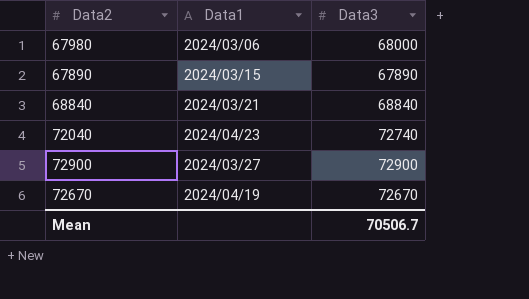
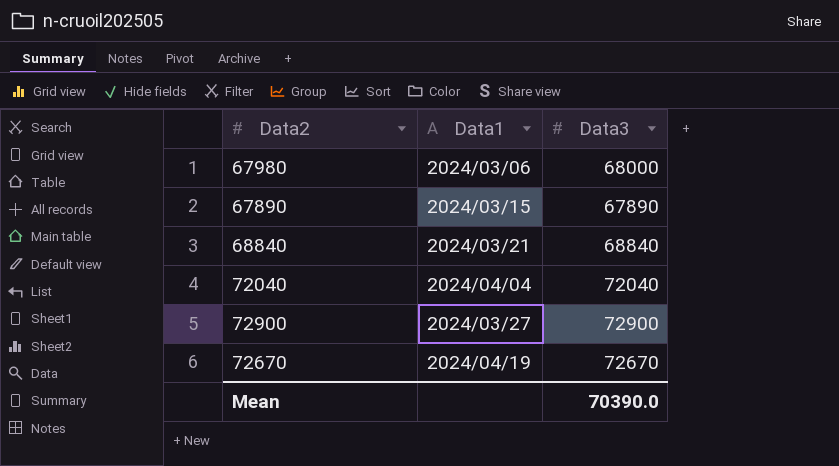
72040 | Data1: 2024/04/23 -> 2024/04/04
72040 | Data3: 72740 -> 72040
Mean | Data3: 70506.7 -> 70390.0

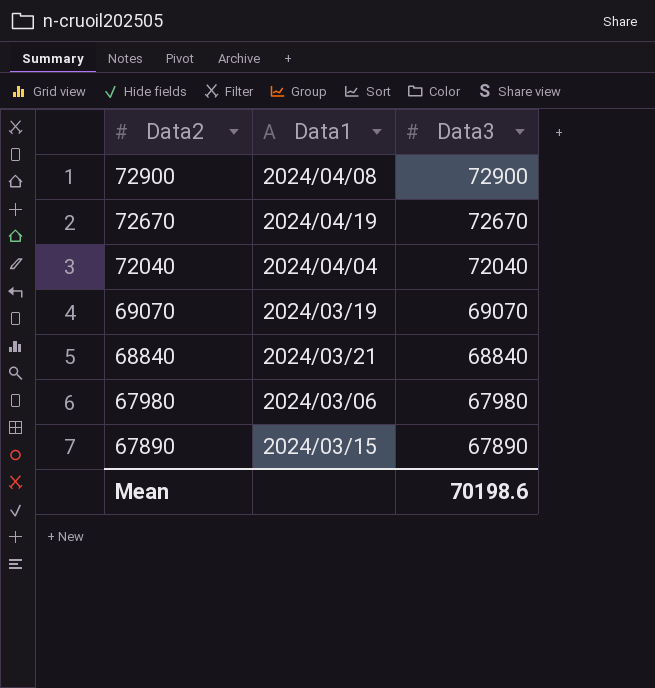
row order: none -> Data2 descending
72900 | Data1: 2024/03/27 -> 2024/04/08
row 69070: none -> 2024/03/19 | 69070
67980 | Data3: 68000 -> 67980
Mean | Data3: 70390.0 -> 70198.6

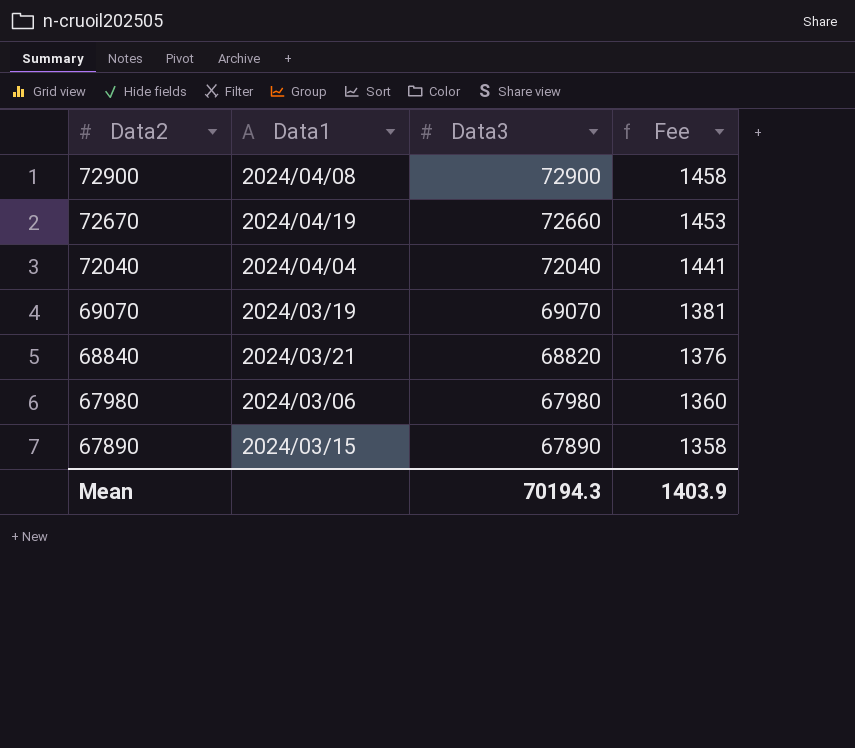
column Fee | formula: none -> [Data3] * 0.02
72670 | Data3: 72670 -> 72660
68840 | Data3: 68840 -> 68820
Mean | Data3: 70198.6 -> 70194.3

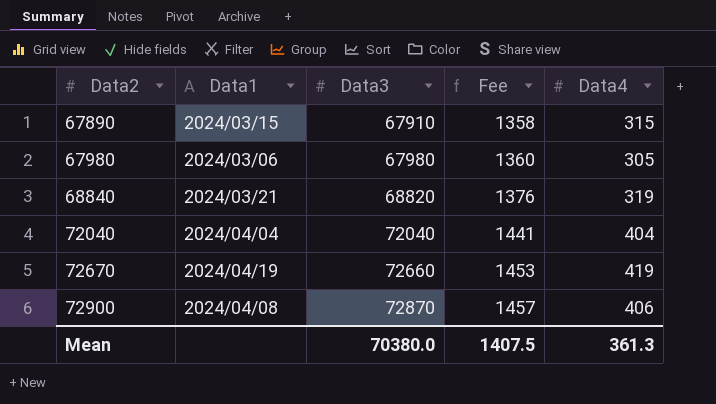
row order: Data2 descending -> Data2 ascending
column Data4 | position: none -> 5
row 69070: 2024/03/19 | 69070 | 1381 -> none
67890 | Data3: 67890 -> 67910
72900 | Data3: 72900 -> 72870
72900 | Fee: 1458 -> 1457
Mean | Data3: 70194.3 -> 70380.0
Mean | Fee: 1403.9 -> 1407.5

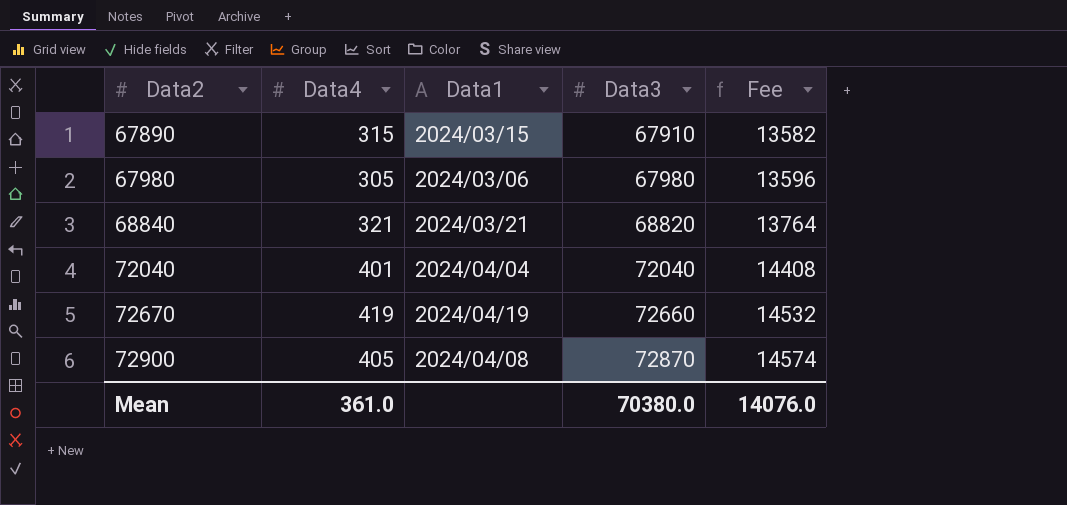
column Data4 | position: 5 -> 2
column Fee | formula: [Data3] * 0.02 -> [Data3] * 0.2
68840 | Data4: 319 -> 321
72040 | Data4: 404 -> 401
72900 | Data4: 406 -> 405
Mean | Data4: 361.3 -> 361.0
Mean | Fee: 1407.5 -> 14076.0

